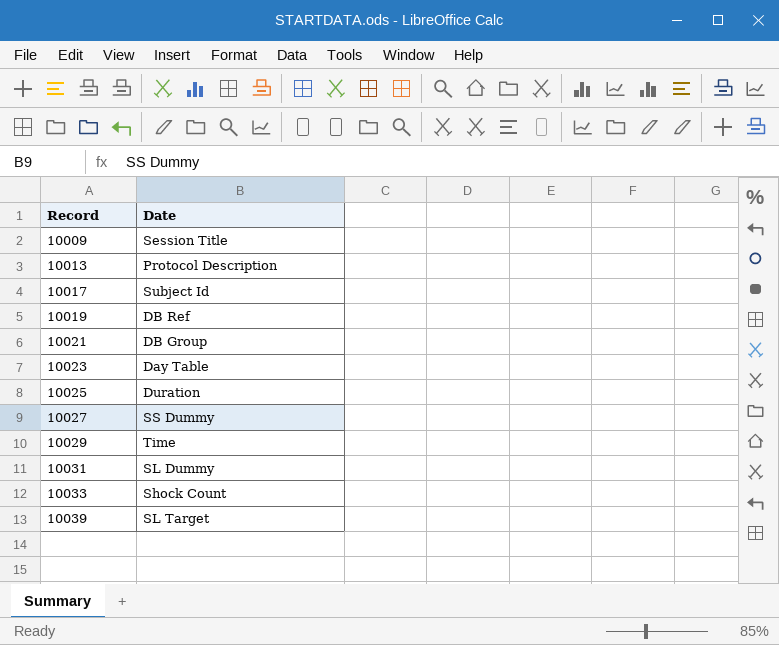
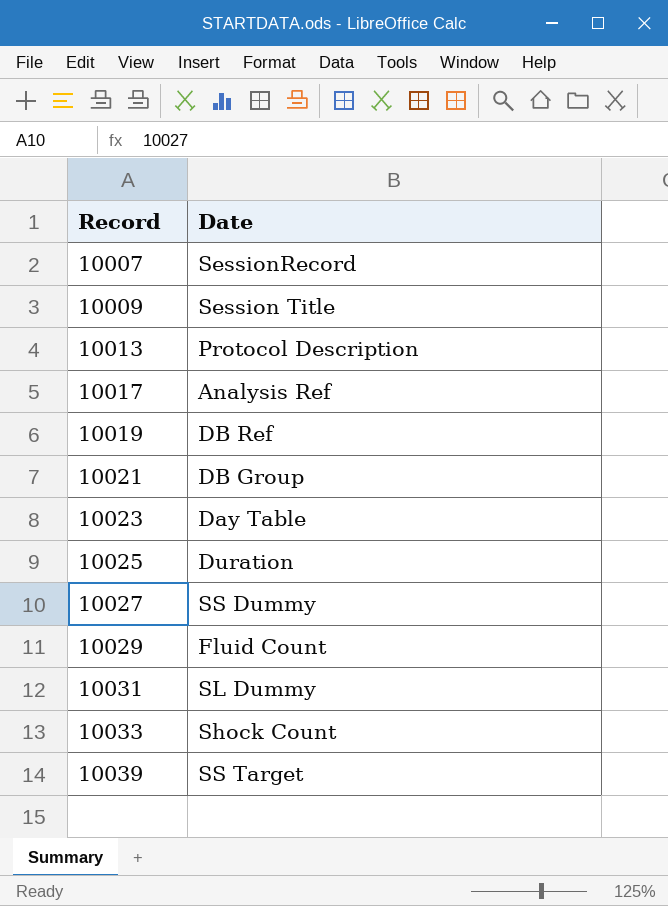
row 10007: none -> SessionRecord
10017 | Date: Subject Id -> Analysis Ref
10029 | Date: Time -> Fluid Count
10039 | Date: SL Target -> SS Target

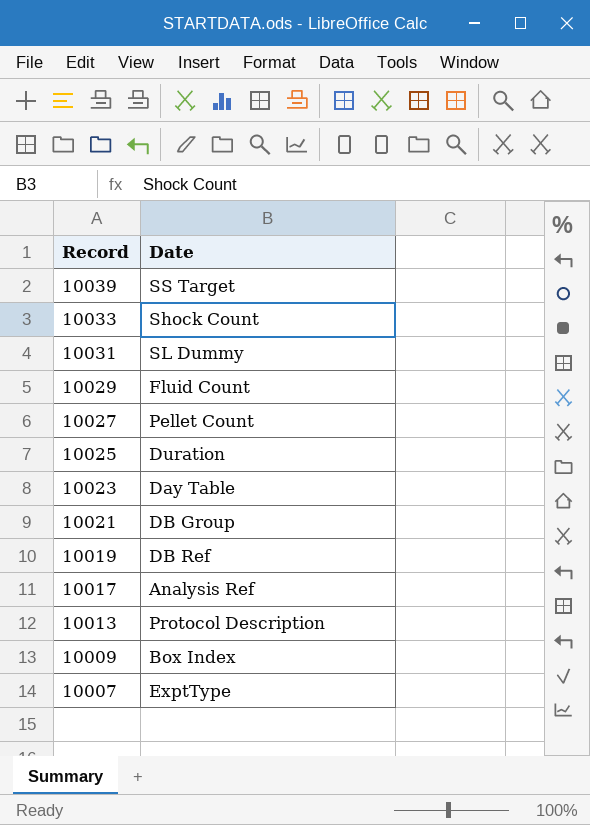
row order: Record ascending -> Record descending
10027 | Date: SS Dummy -> Pellet Count
10009 | Date: Session Title -> Box Index
10007 | Date: SessionRecord -> ExptType

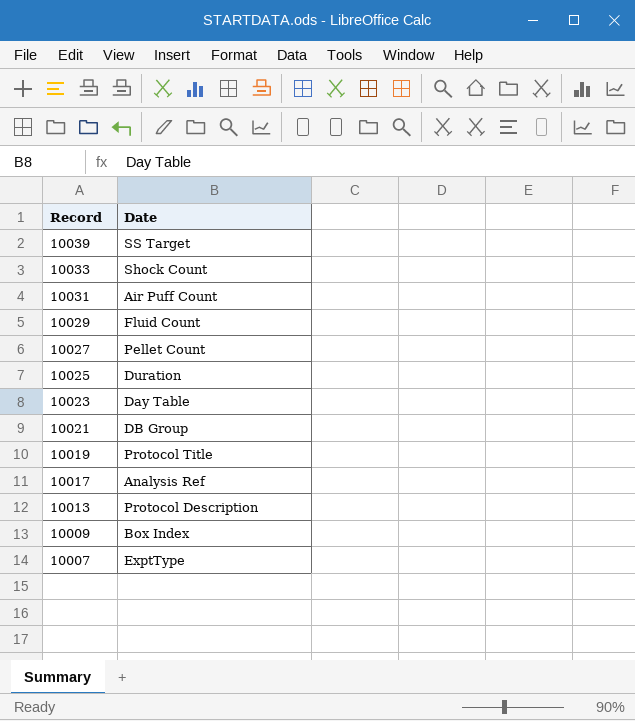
10031 | Date: SL Dummy -> Air Puff Count
10019 | Date: DB Ref -> Protocol Title

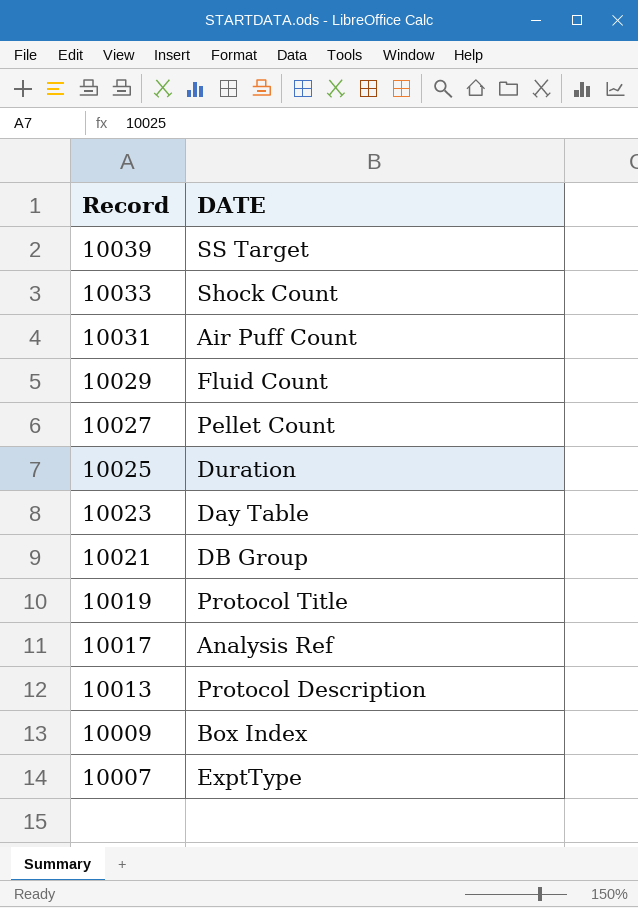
column name: Date -> DATE

